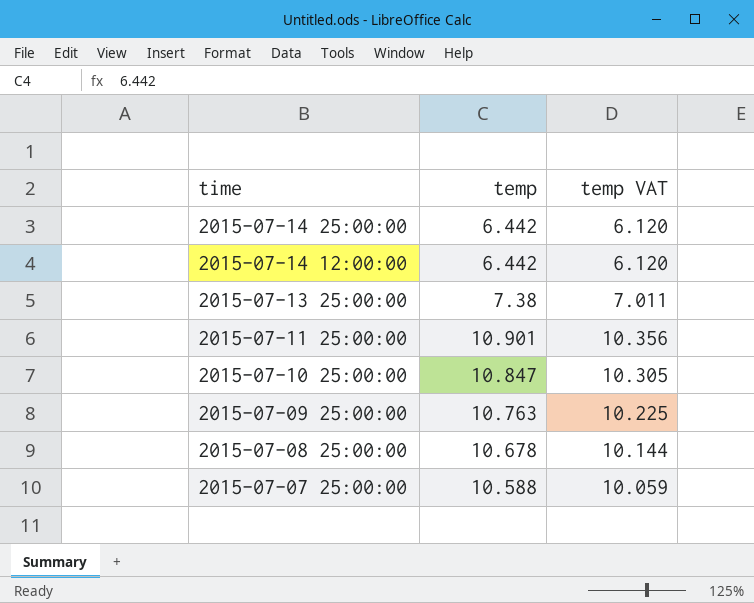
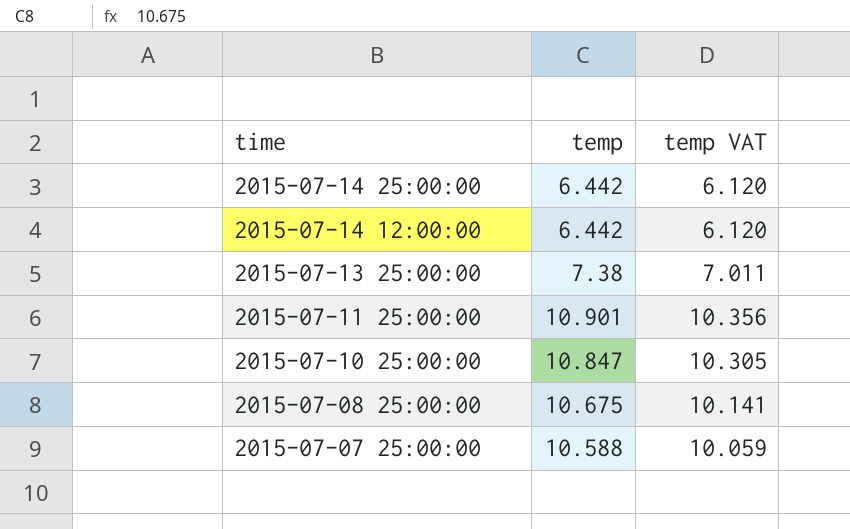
row 2015-07-09 25:00:00: 10.763 | 10.225 -> none
2015-07-08 25:00:00 | temp: 10.678 -> 10.675
2015-07-08 25:00:00 | temp VAT: 10.144 -> 10.141

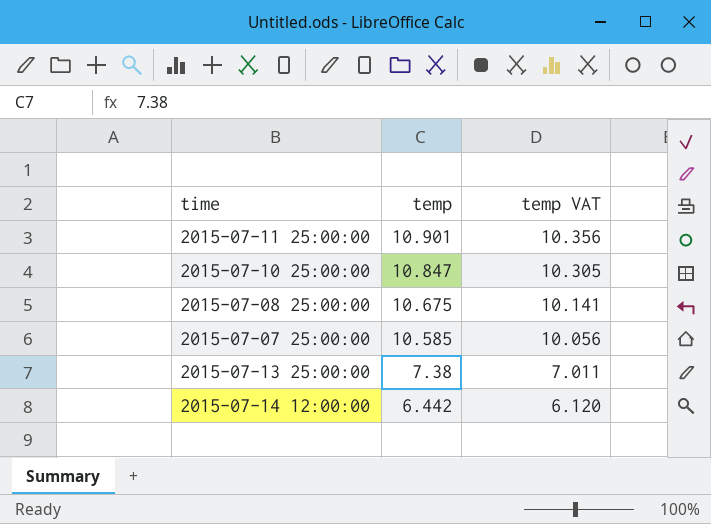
row order: time descending -> temp descending
row 2015-07-14 25:00:00: 6.442 | 6.120 -> none
2015-07-07 25:00:00 | temp: 10.588 -> 10.585
2015-07-07 25:00:00 | temp VAT: 10.059 -> 10.056

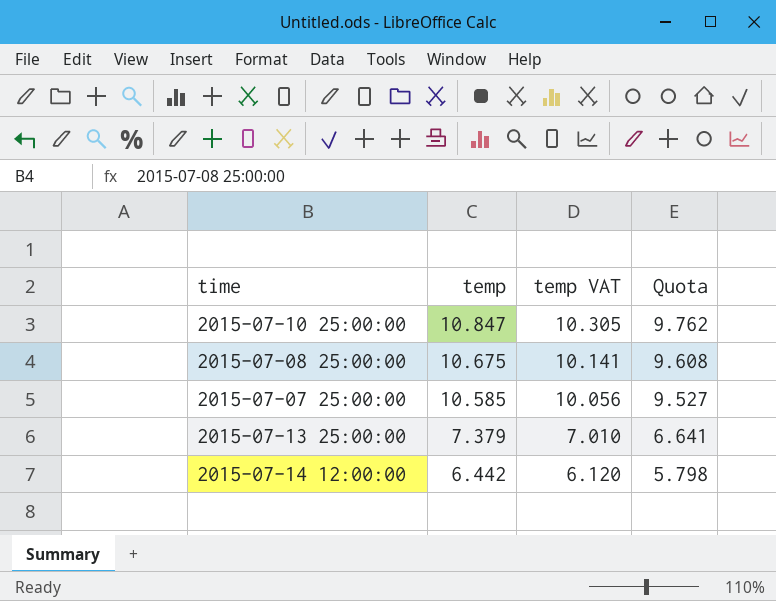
column Quota | formula: none -> [temp] * 0.9
row 2015-07-11 25:00:00: 10.901 | 10.356 -> none
2015-07-13 25:00:00 | temp: 7.38 -> 7.379
2015-07-13 25:00:00 | temp VAT: 7.011 -> 7.010

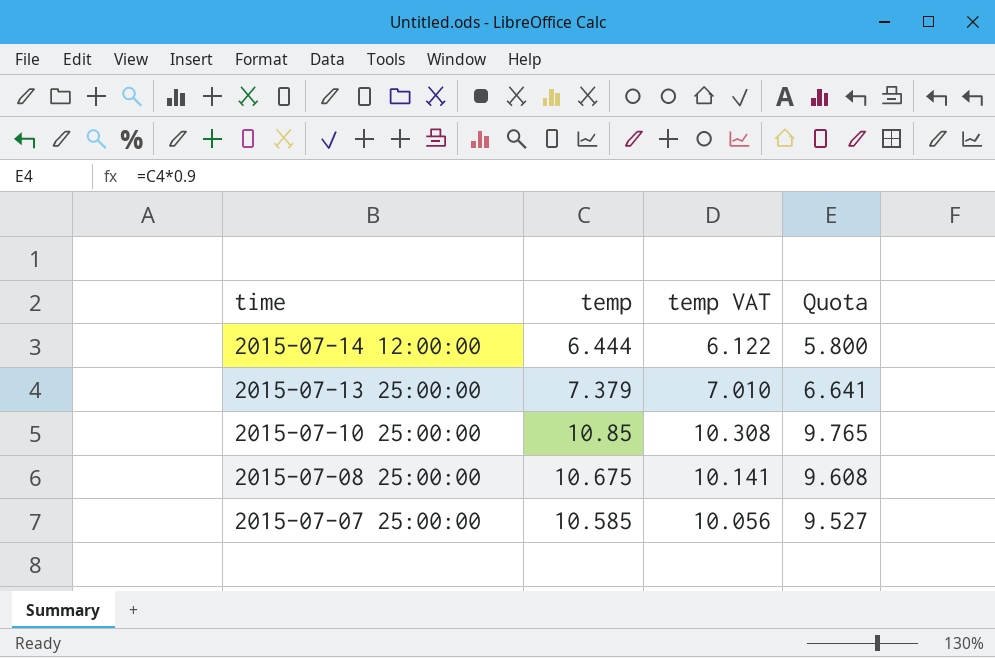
row order: temp descending -> time descending
2015-07-14 12:00:00 | temp: 6.442 -> 6.444
2015-07-14 12:00:00 | temp VAT: 6.120 -> 6.122
2015-07-14 12:00:00 | Quota: 5.798 -> 5.800
2015-07-10 25:00:00 | temp: 10.847 -> 10.85
2015-07-10 25:00:00 | temp VAT: 10.305 -> 10.308
2015-07-10 25:00:00 | Quota: 9.762 -> 9.765

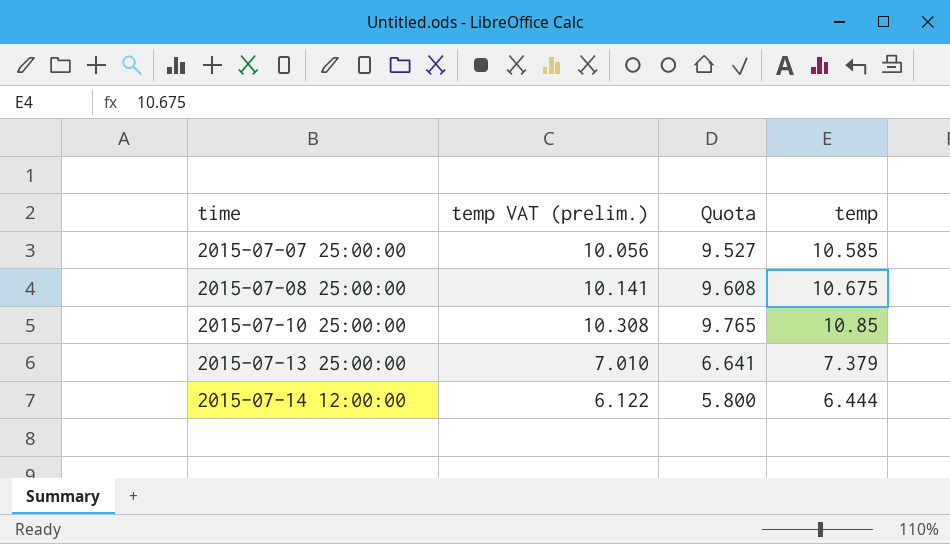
row order: time descending -> time ascending
column name: temp VAT -> temp VAT (prelim.)
column temp | position: 2 -> 4

